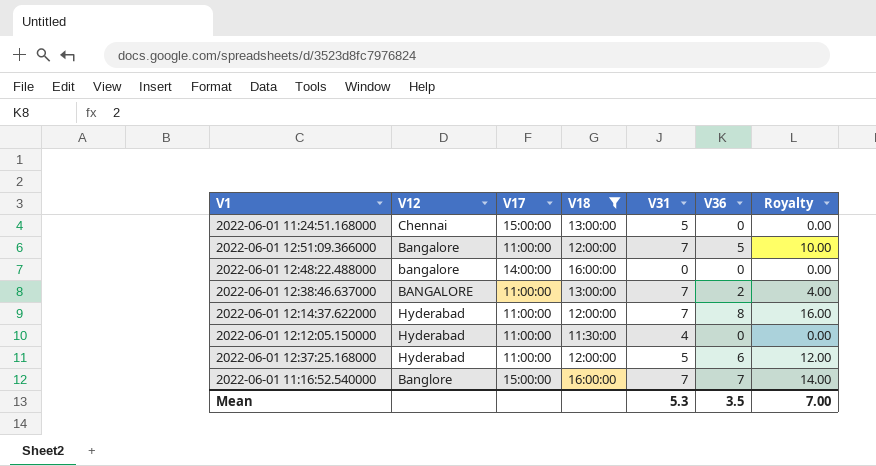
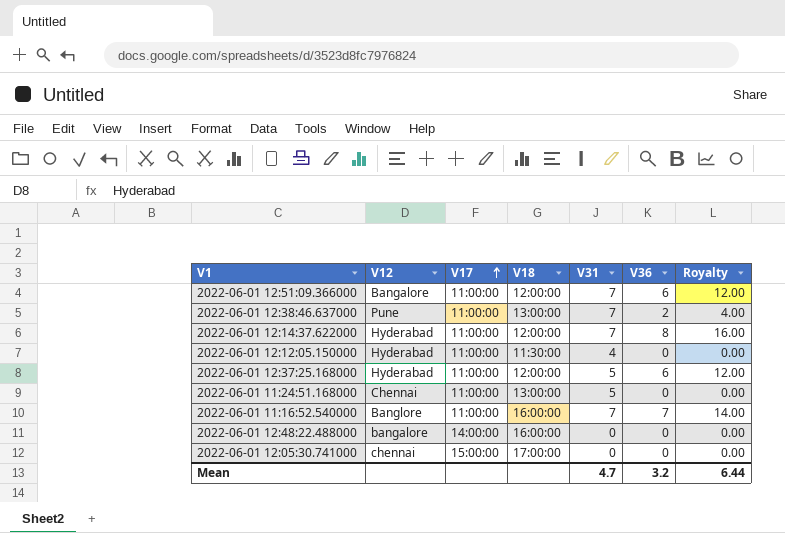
filter: V18 != 17:00:00 -> none
row order: none -> V17 ascending
2022-06-01 12:51:09.366000 | V36: 5 -> 6
2022-06-01 12:51:09.366000 | Royalty: 10.00 -> 12.00
2022-06-01 12:38:46.637000 | V12: BANGALORE -> Pune
2022-06-01 11:24:51.168000 | V17: 15:00:00 -> 11:00:00
2022-06-01 11:16:52.540000 | V17: 15:00:00 -> 11:00:00
Mean | V31: 5.3 -> 4.7
Mean | V36: 3.5 -> 3.2
Mean | Royalty: 7.00 -> 6.44

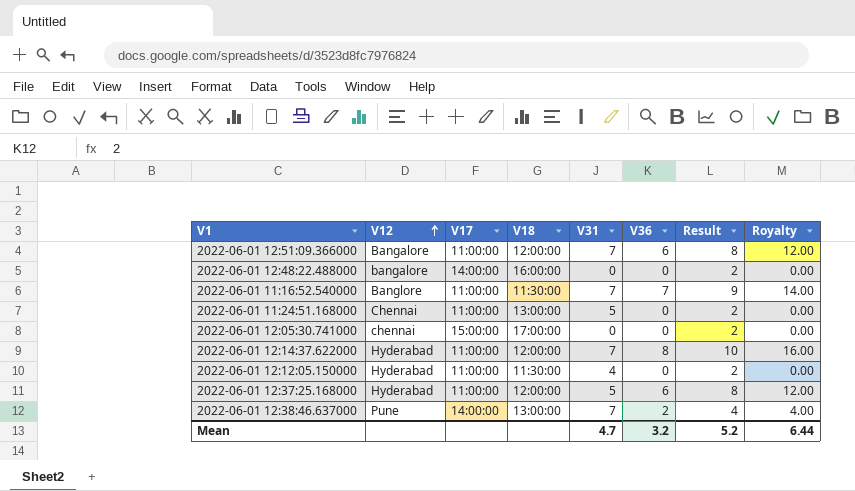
row order: V17 ascending -> V12 ascending
column Result | formula: none -> [V36] + 2
2022-06-01 11:16:52.540000 | V18: 16:00:00 -> 11:30:00
2022-06-01 12:38:46.637000 | V17: 11:00:00 -> 14:00:00

